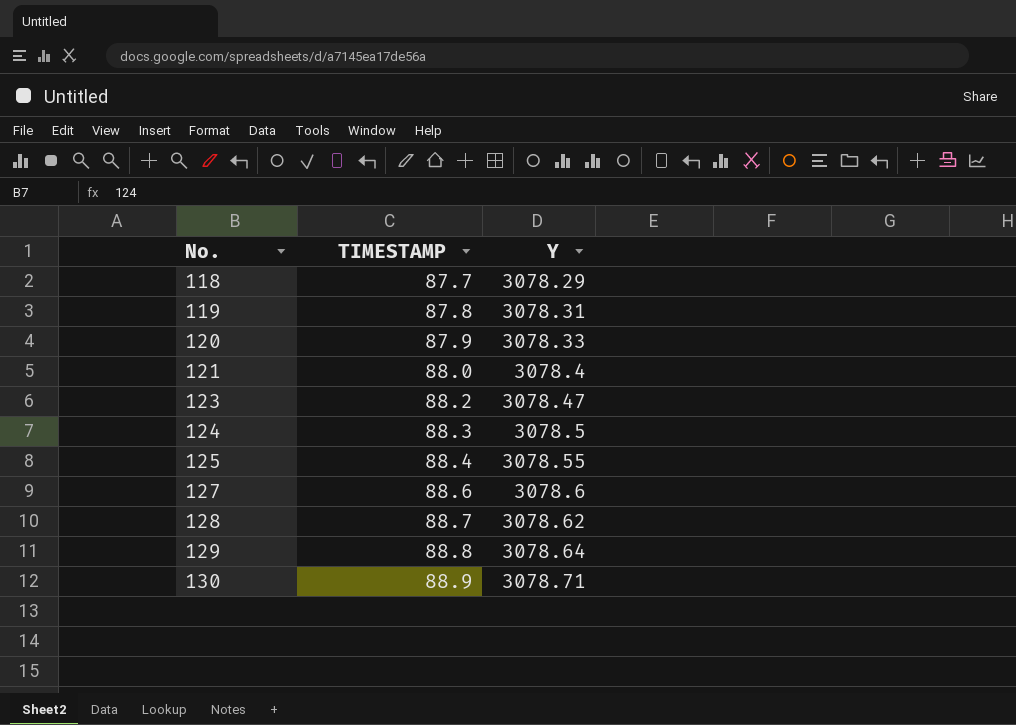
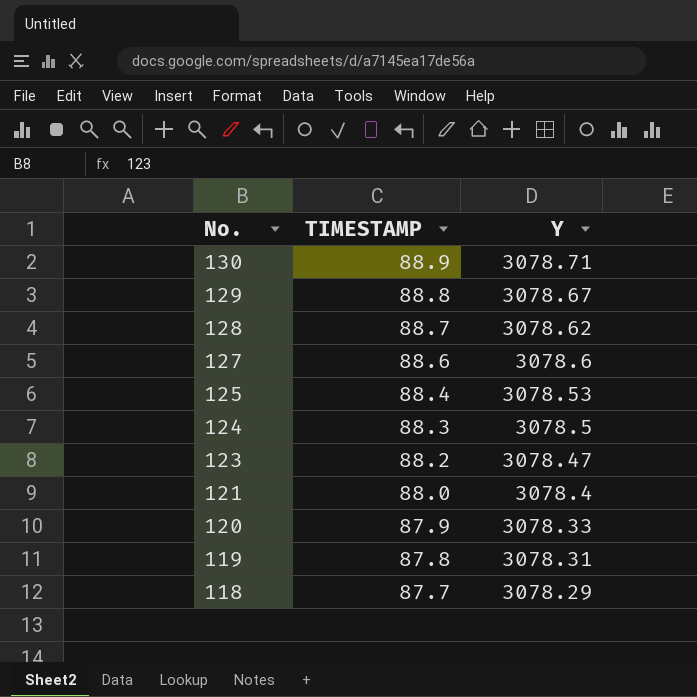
row order: No. ascending -> No. descending
129 | Y: 3078.64 -> 3078.67
125 | Y: 3078.55 -> 3078.53

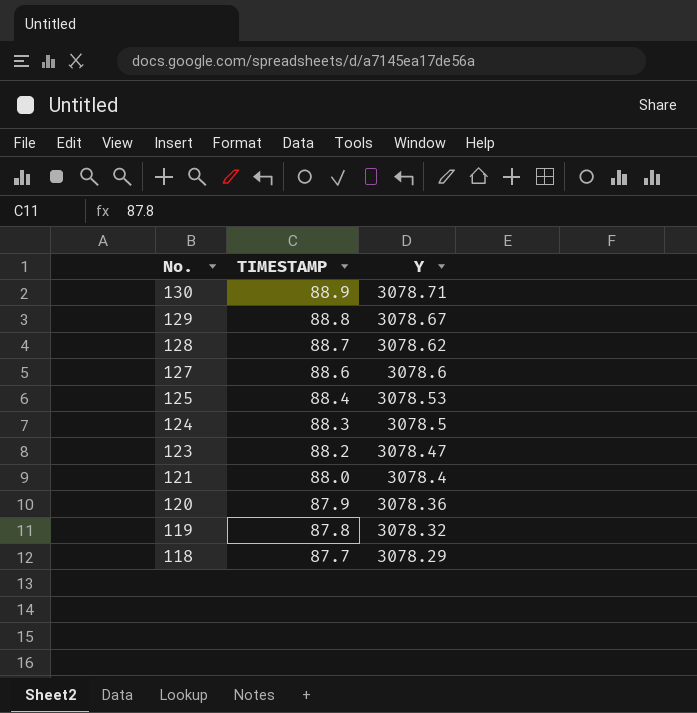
120 | Y: 3078.33 -> 3078.36
119 | Y: 3078.31 -> 3078.32

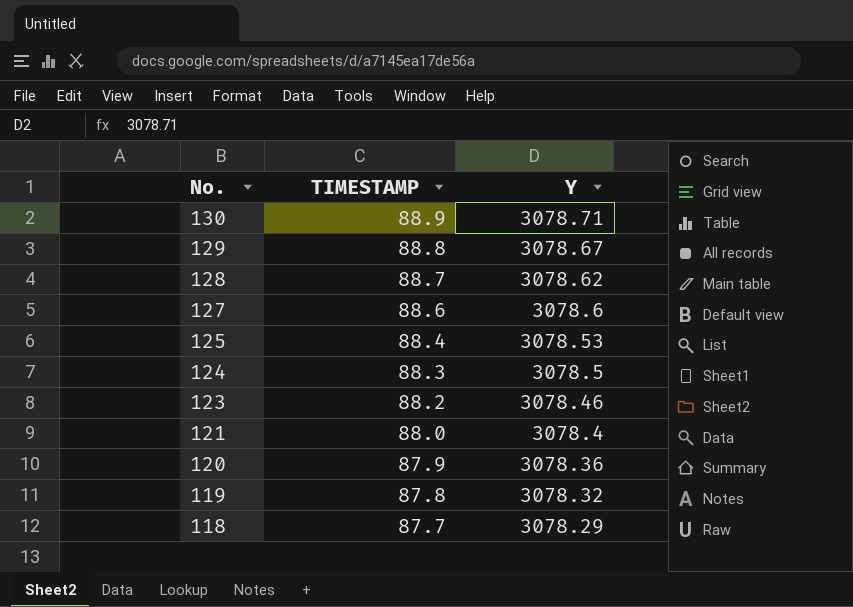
123 | Y: 3078.47 -> 3078.46

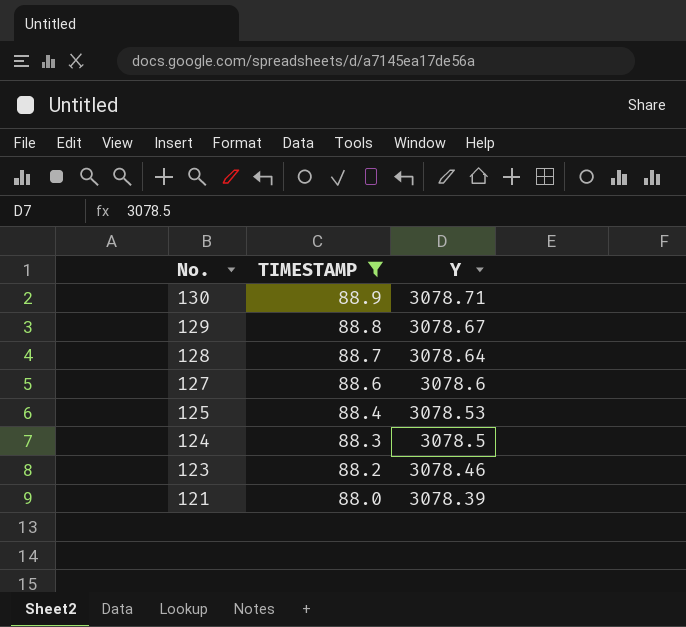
filter: none -> TIMESTAMP >= 88.0
128 | Y: 3078.62 -> 3078.64
121 | Y: 3078.4 -> 3078.39

